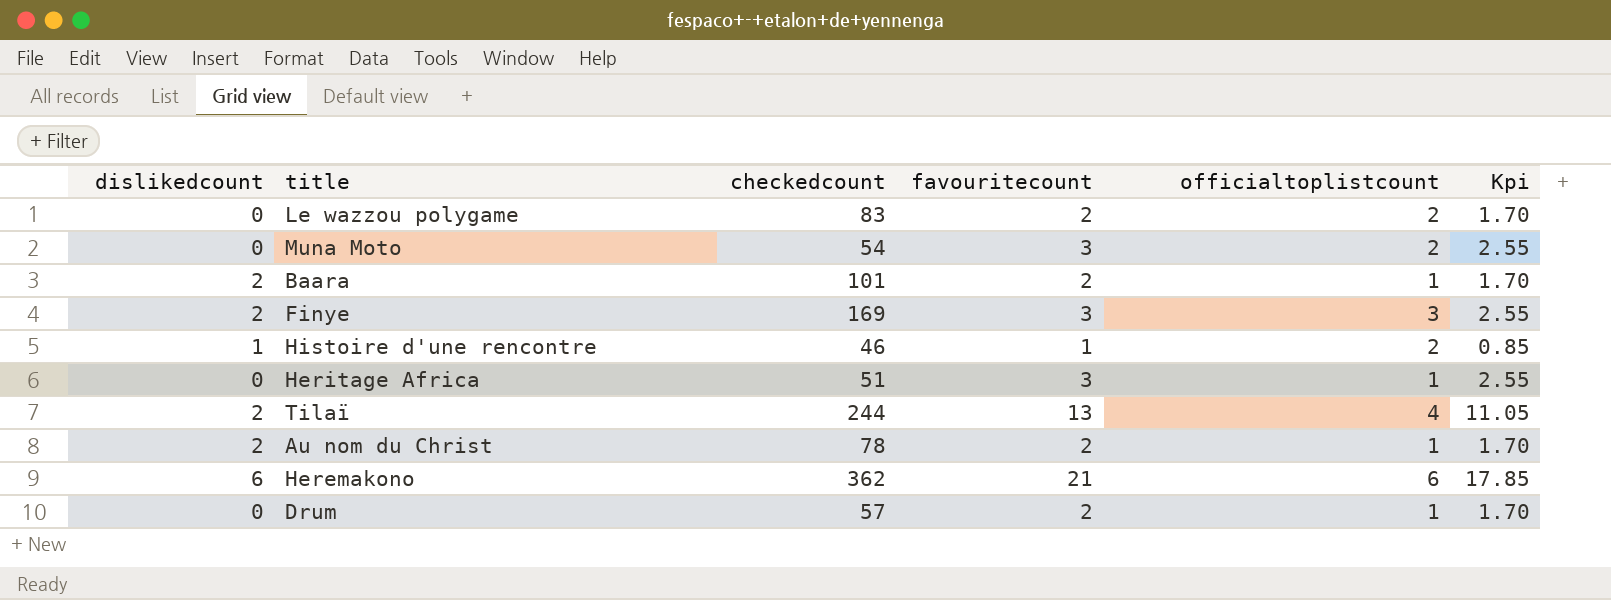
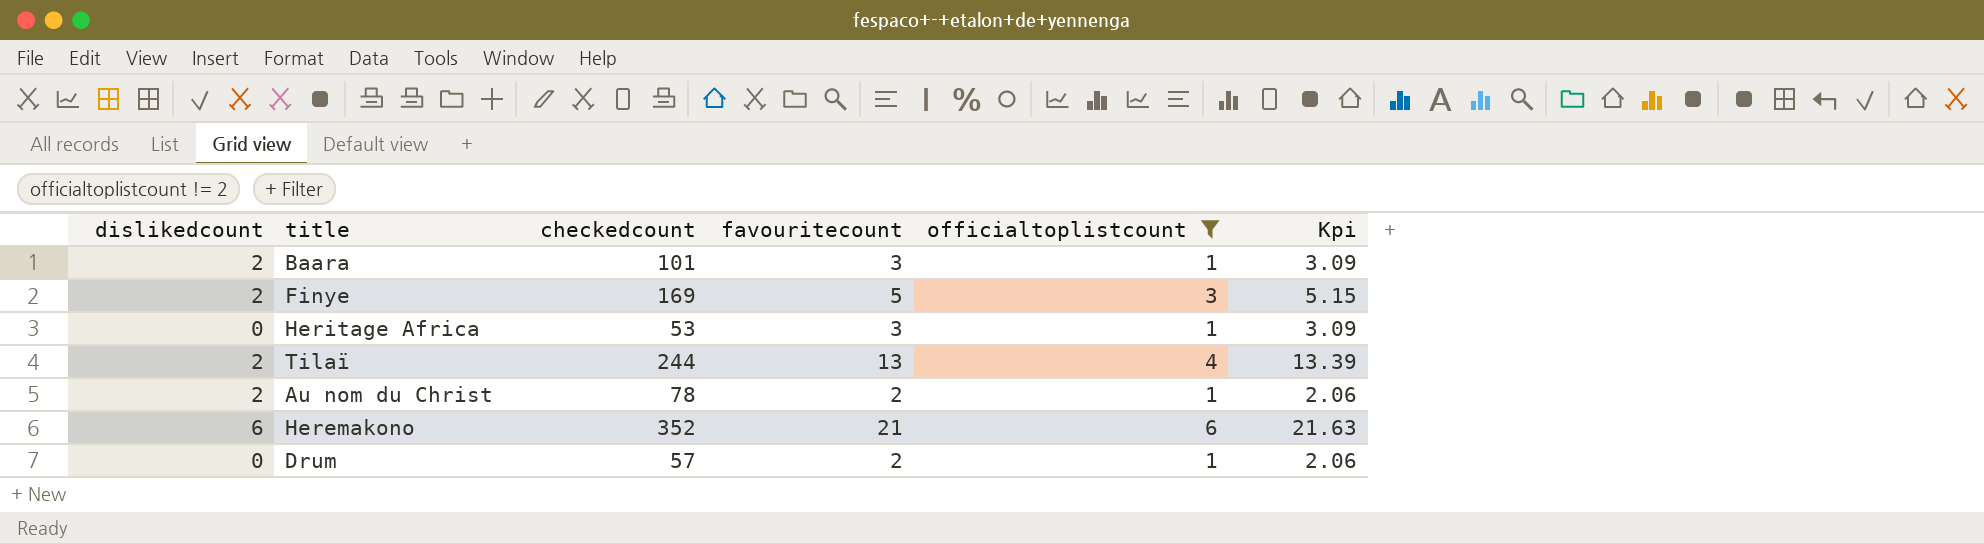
filter: none -> officialtoplistcount != 2
column Kpi | formula: [favouritecount] * 0.85 -> [favouritecount] * 1.03
Baara | favouritecount: 2 -> 3
Finye | favouritecount: 3 -> 5
Heritage Africa | checkedcount: 51 -> 53
Heremakono | checkedcount: 362 -> 352

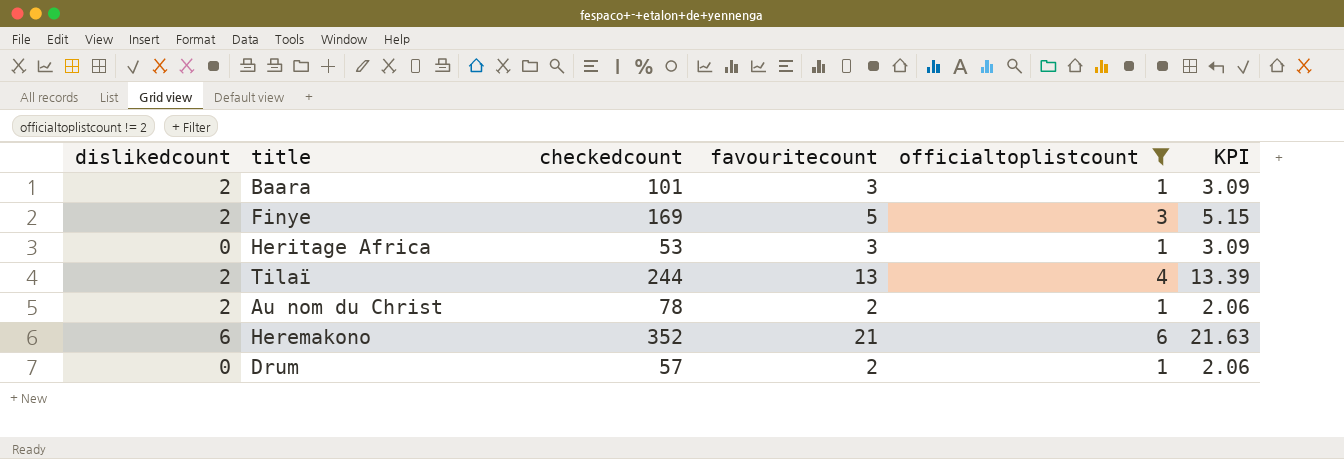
column name: Kpi -> KPI

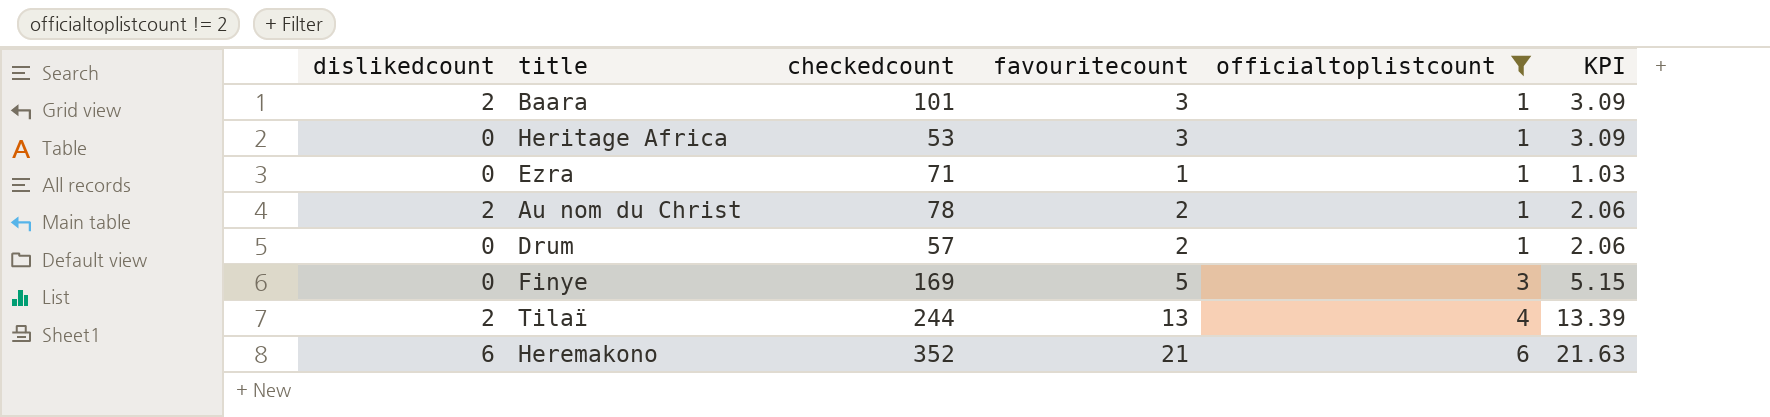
row order: none -> officialtoplistcount ascending
row Ezra: none -> 0 | 71 | 1 | 1 | 1.03
Finye | dislikedcount: 2 -> 0

